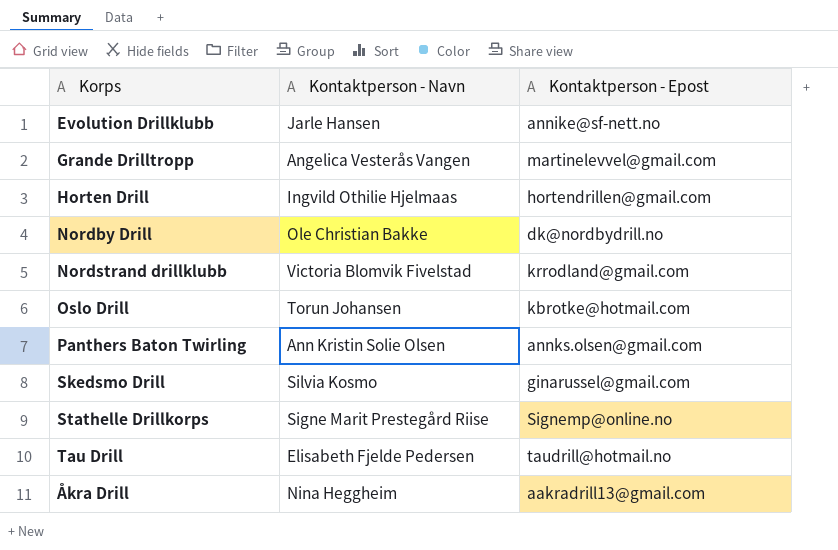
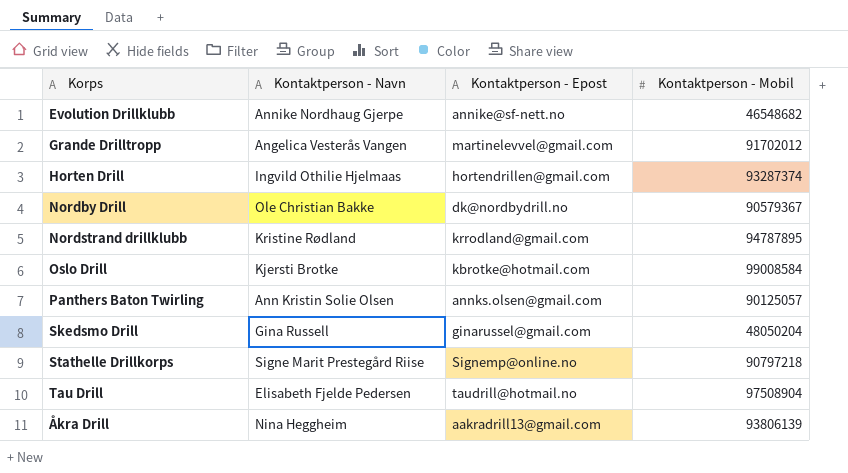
column Kontaktperson - Mobil | position: none -> 4
Evolution Drillklubb | Kontaktperson - Navn: Jarle Hansen -> Annike Nordhaug Gjerpe
Nordstrand drillklubb | Kontaktperson - Navn: Victoria Blomvik Fivelstad -> Kristine Rødland
Oslo Drill | Kontaktperson - Navn: Torun Johansen -> Kjersti Brotke
Skedsmo Drill | Kontaktperson - Navn: Silvia Kosmo -> Gina Russell

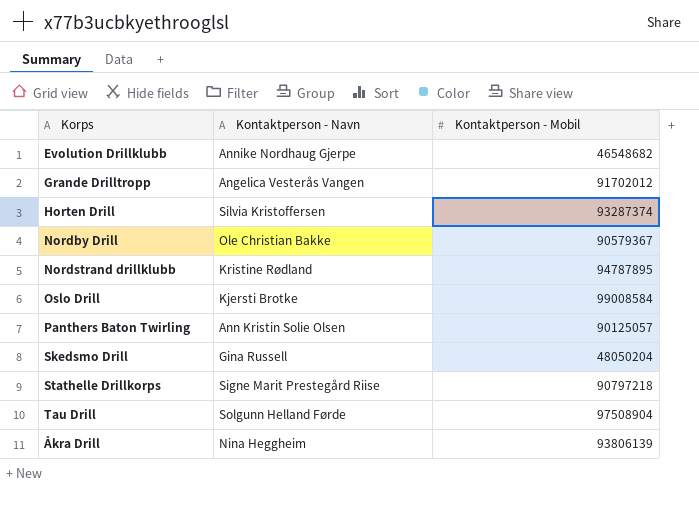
column Kontaktperson - Epost | position: 3 -> none
Horten Drill | Kontaktperson - Navn: Ingvild Othilie Hjelmaas -> Silvia Kristoffersen
Tau Drill | Kontaktperson - Navn: Elisabeth Fjelde Pedersen -> Solgunn Helland Førde

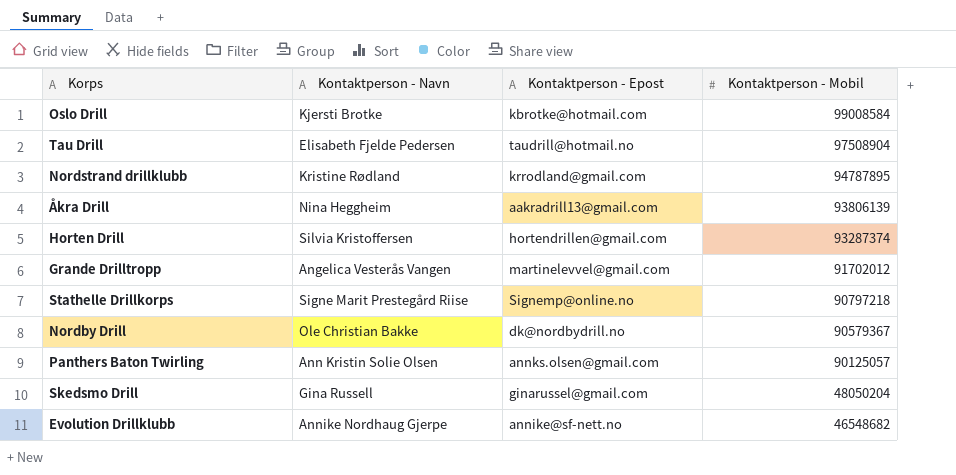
row order: none -> Kontaktperson - Mobil descending
column Kontaktperson - Epost | position: none -> 3
Tau Drill | Kontaktperson - Navn: Solgunn Helland Førde -> Elisabeth Fjelde Pedersen

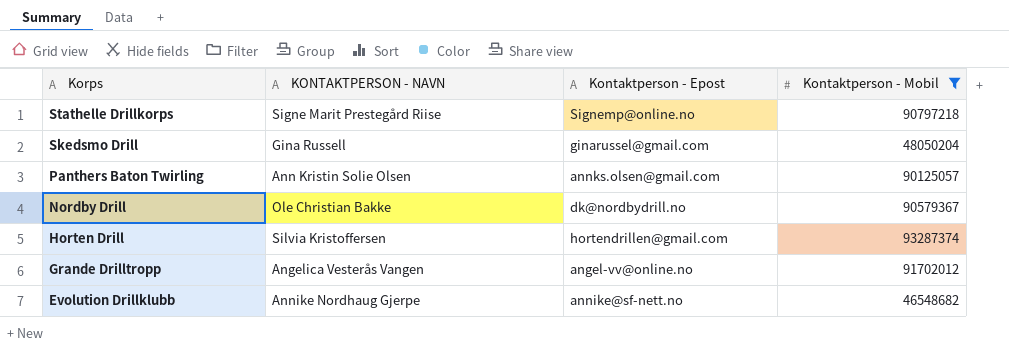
filter: none -> Kontaktperson - Mobil <= 93287374
row order: Kontaktperson - Mobil descending -> Korps descending
column name: Kontaktperson - Navn -> KONTAKTPERSON - NAVN
Grande Drilltropp | Kontaktperson - Epost: martinelevvel@gmail.com -> angel-vv@online.no

